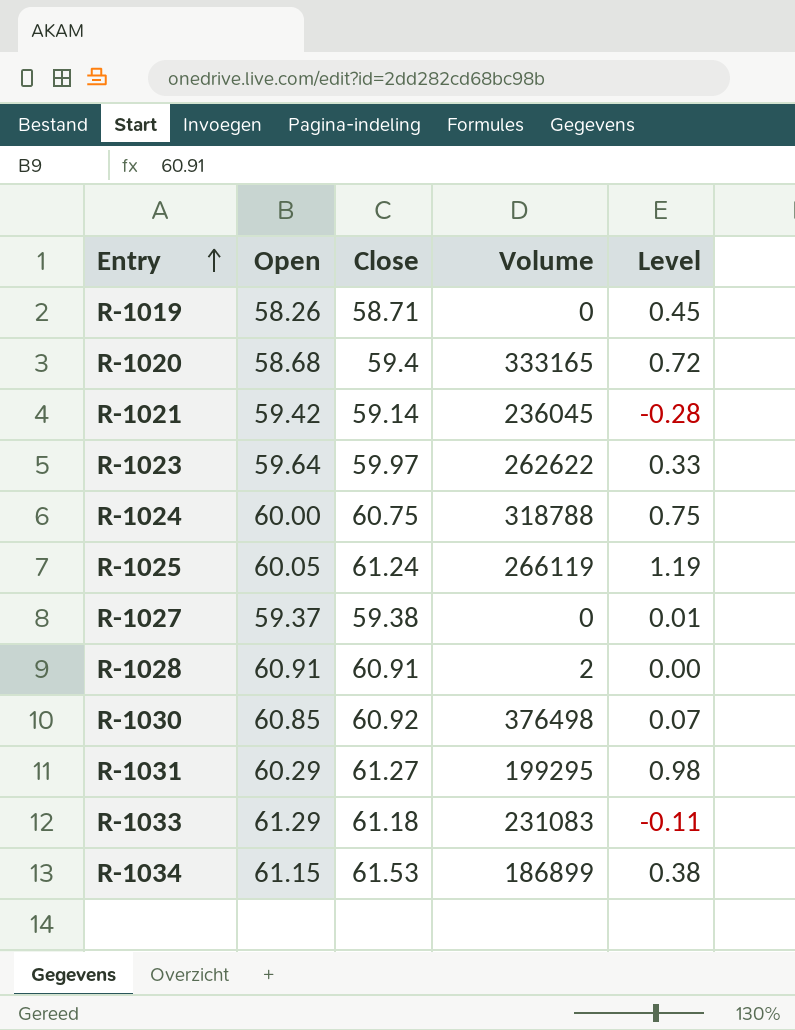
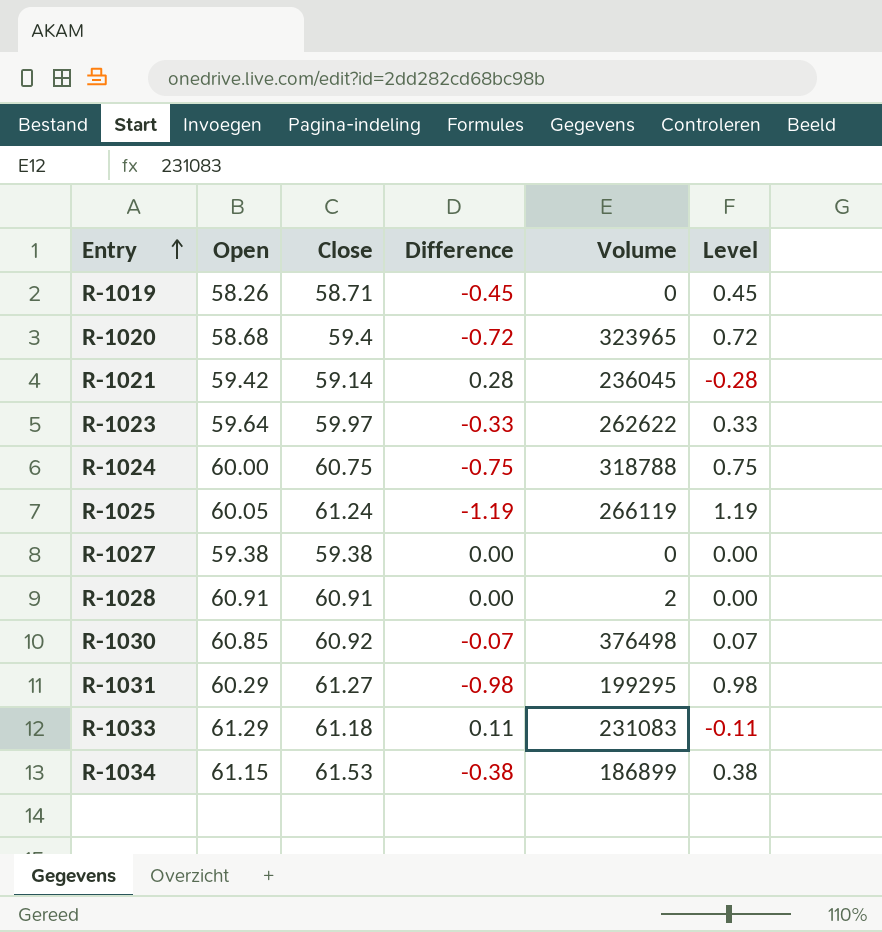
column Difference | formula: none -> [Open] - [Close]
R-1020 | Volume: 333165 -> 323965
R-1027 | Open: 59.37 -> 59.38
R-1027 | Level: 0.01 -> 0.00

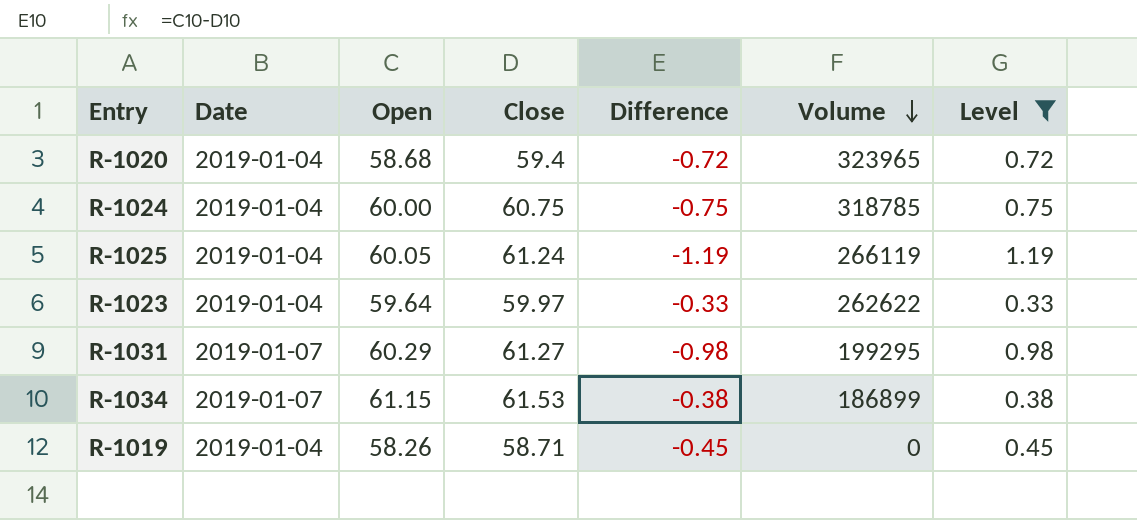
filter: none -> Level >= 0.33
row order: Entry ascending -> Volume descending
column Date | position: none -> 2
R-1024 | Volume: 318788 -> 318785

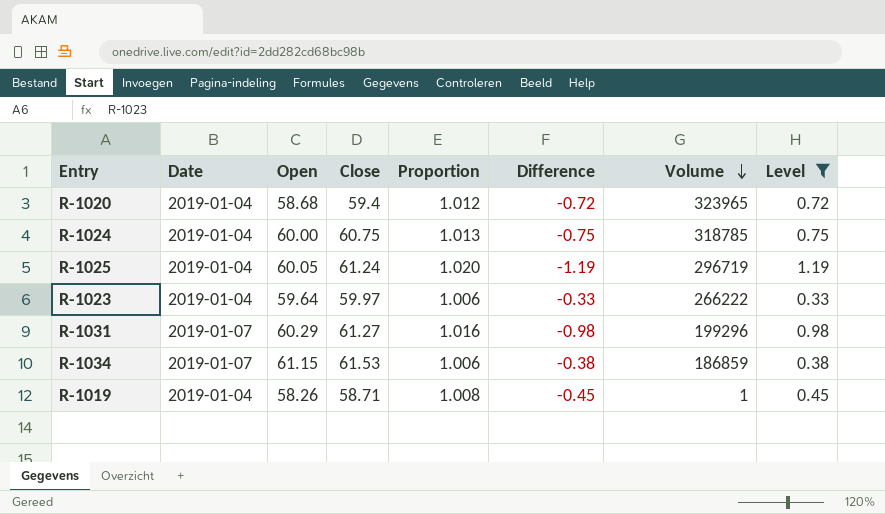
column Proportion | formula: none -> [Close] / [Open]
R-1025 | Volume: 266119 -> 296719
R-1023 | Volume: 262622 -> 266222
R-1031 | Volume: 199295 -> 199296
R-1034 | Volume: 186899 -> 186859
R-1019 | Volume: 0 -> 1

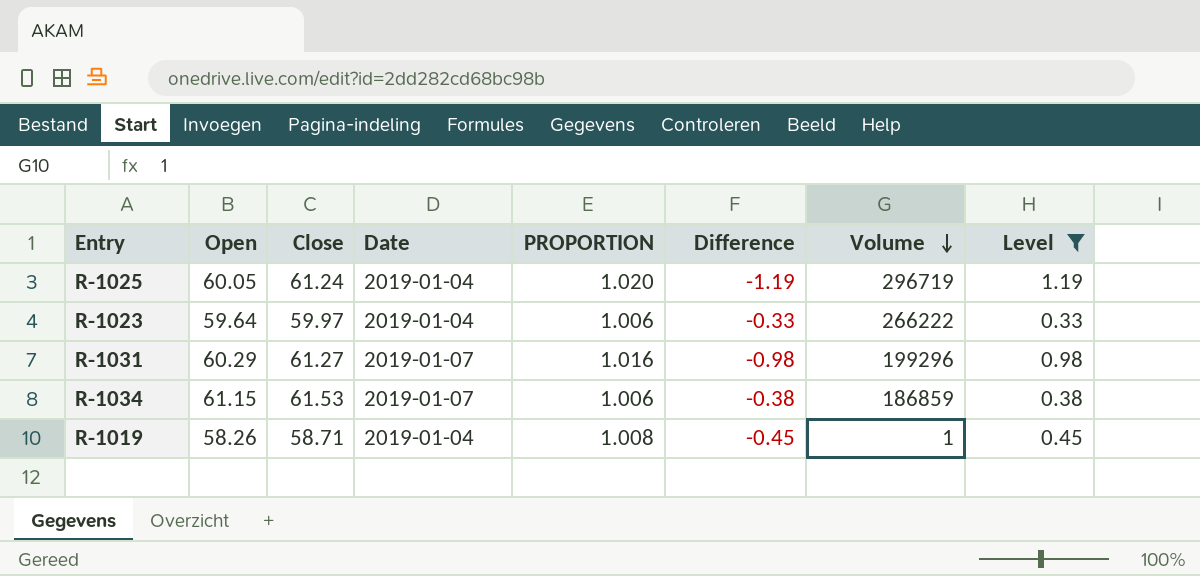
column Date | position: 2 -> 4
column name: Proportion -> PROPORTION
row R-1020: 2019-01-04 | 58.68 | 59.4 | 1.012 | -0.72 | 323965 | 0.72 -> none
row R-1024: 2019-01-04 | 60.00 | 60.75 | 1.013 | -0.75 | 318785 | 0.75 -> none

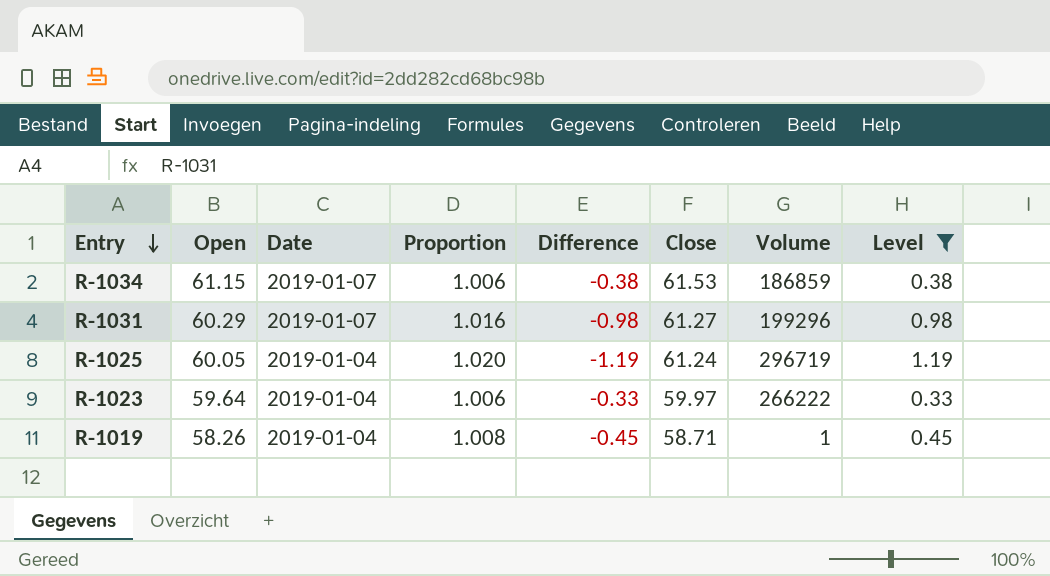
row order: Volume descending -> Entry descending
column name: PROPORTION -> Proportion
column Close | position: 3 -> 6

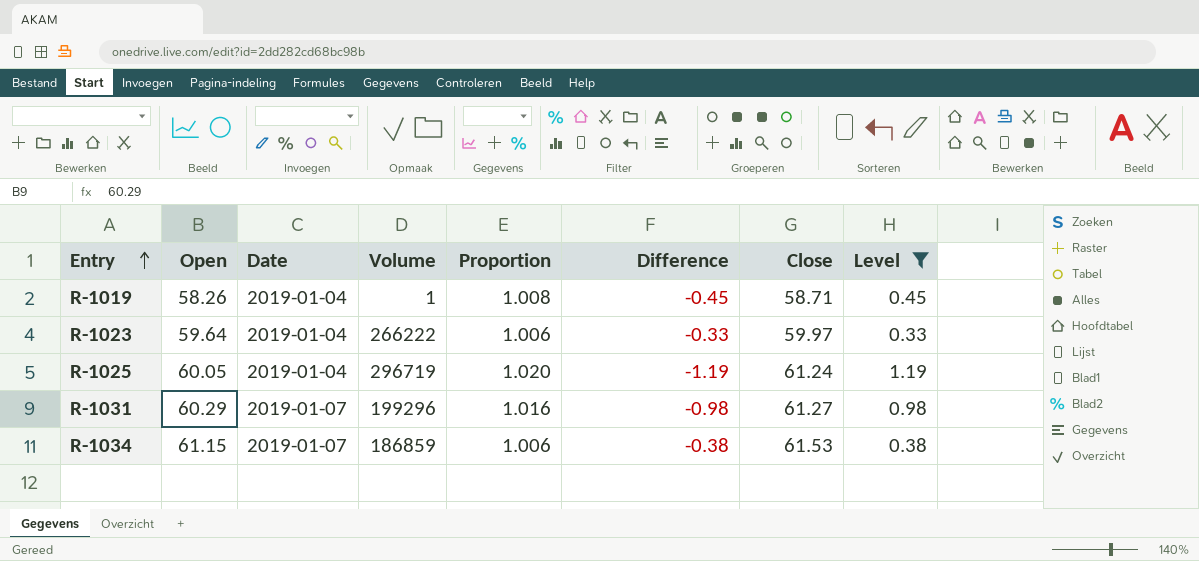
row order: Entry descending -> Entry ascending
column Volume | position: 7 -> 4

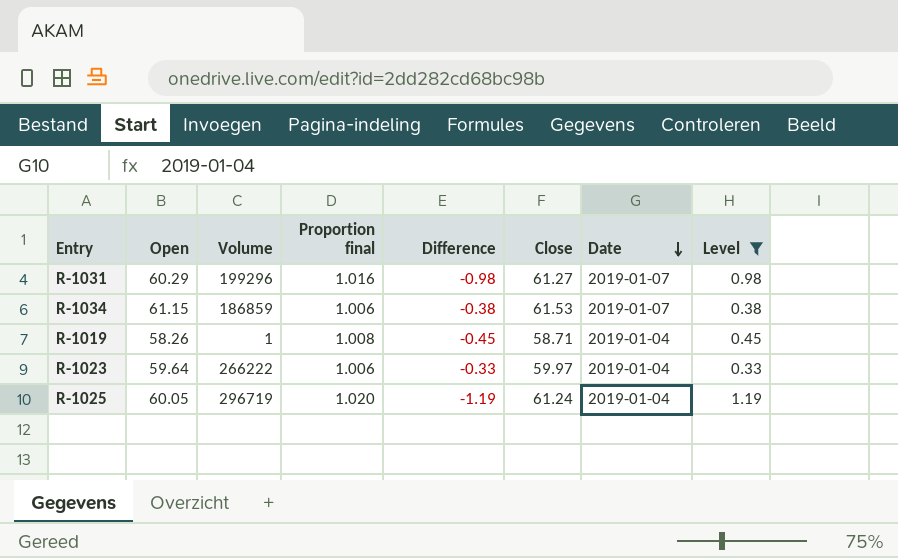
row order: Entry ascending -> Date descending
column name: Proportion -> Proportion final
column Date | position: 3 -> 7

